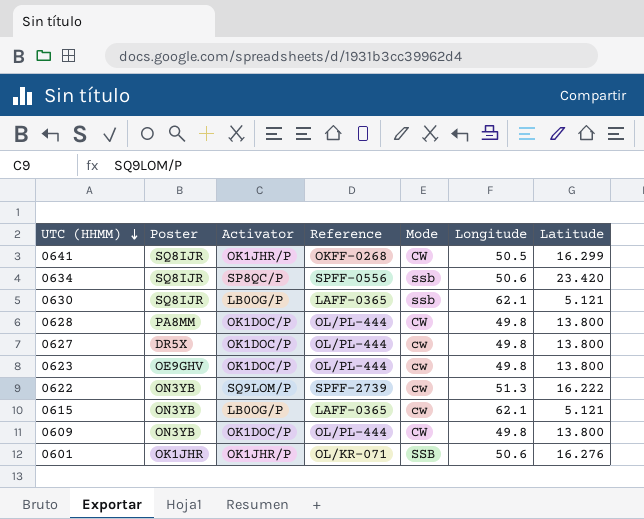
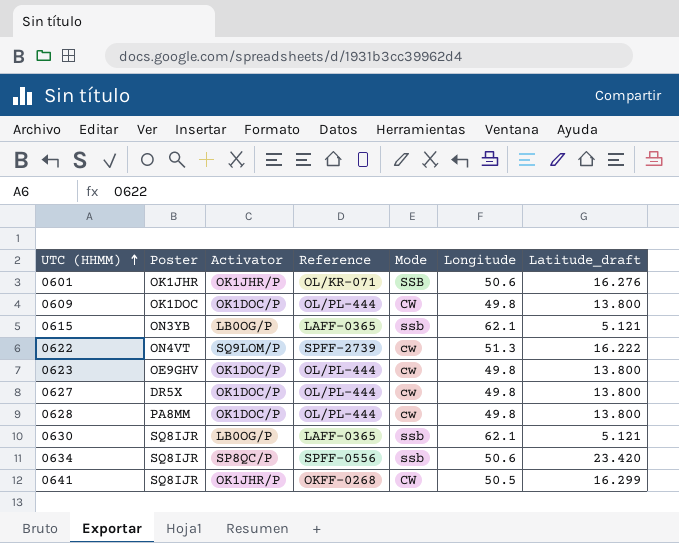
row order: UTC (HHMM) descending -> UTC (HHMM) ascending
column name: Latitude -> Latitude_draft
0609 | Poster: ON3YB -> OK1DOC
0615 | Mode: cw -> ssb
0622 | Poster: ON3YB -> ON4VT
0628 | Mode: CW -> cw

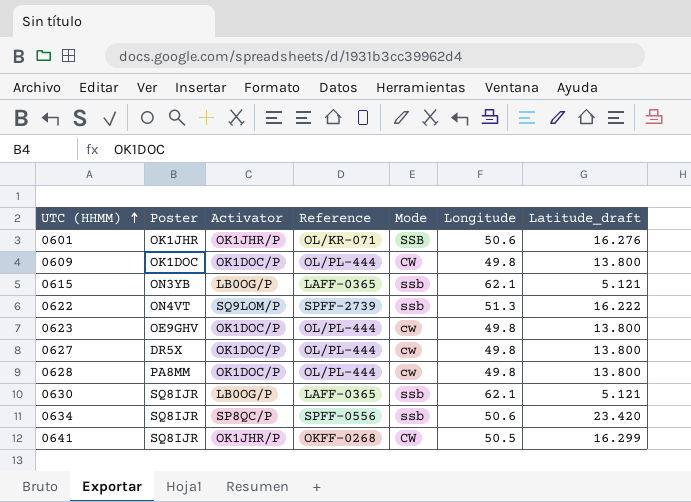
0622 | Mode: cw -> ssb

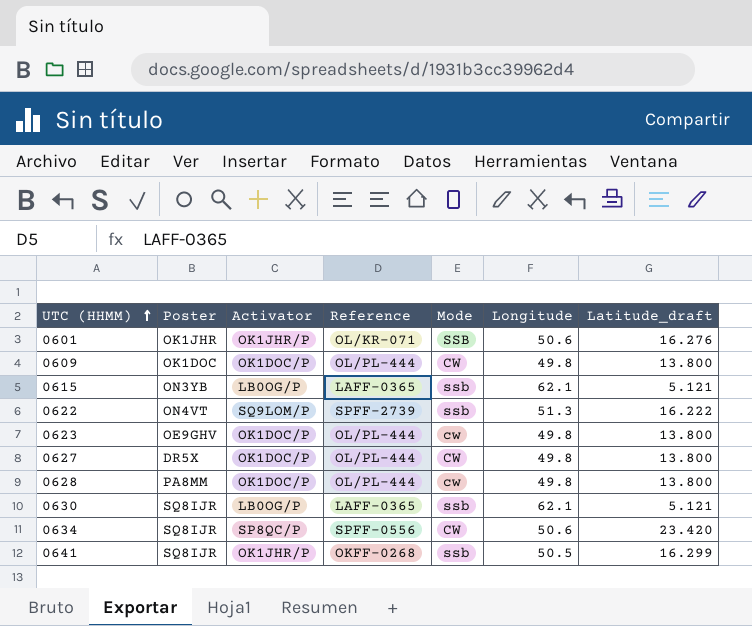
0627 | Mode: cw -> CW
0634 | Mode: ssb -> CW
0641 | Mode: CW -> ssb

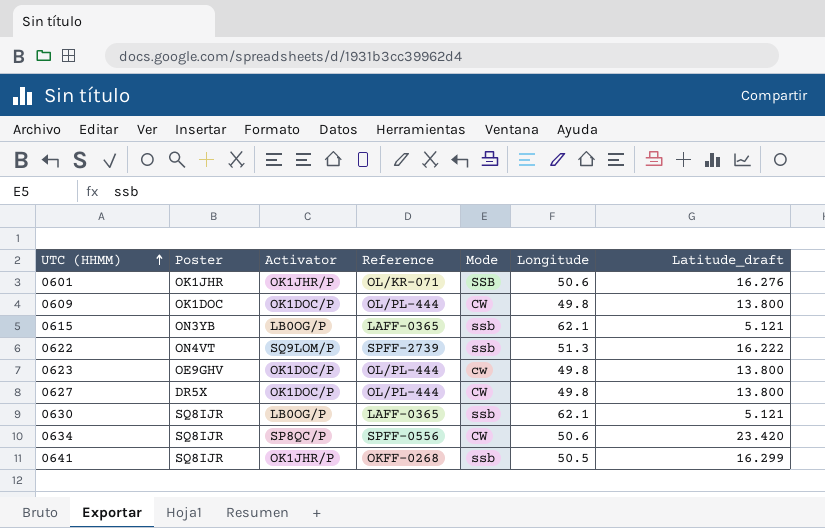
row 0628: PA8MM | OK1DOC/P | OL/PL-444 | cw | 49.8 | 13.800 -> none

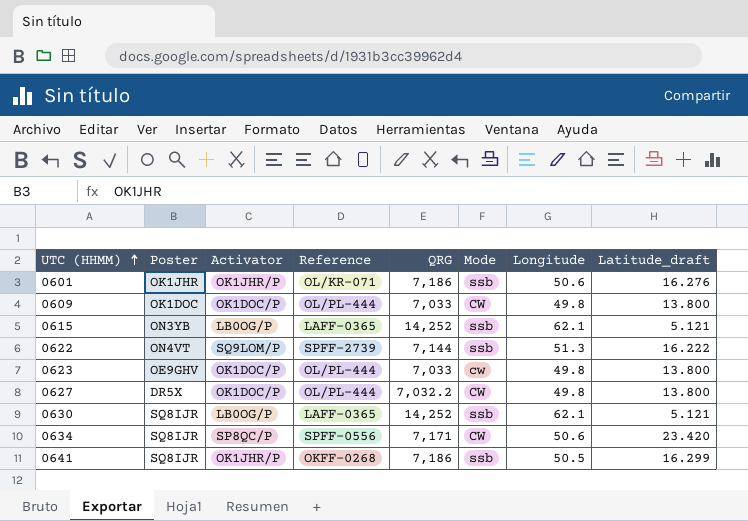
column QRG | position: none -> 5
0601 | Mode: SSB -> ssb

